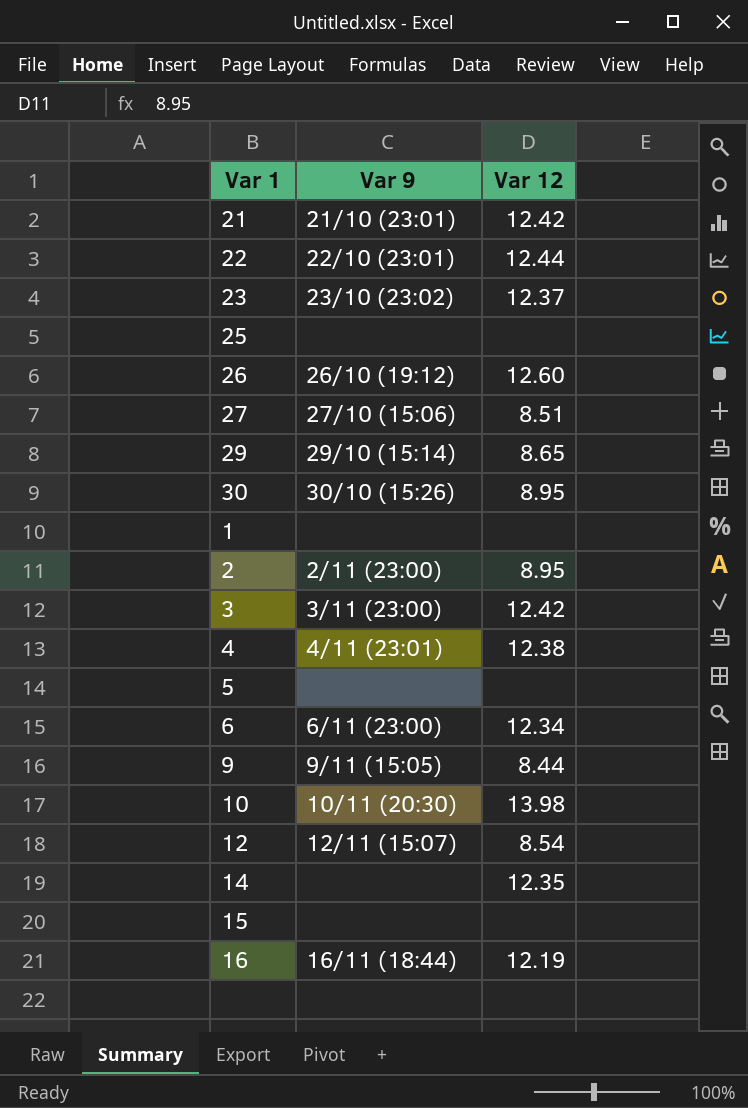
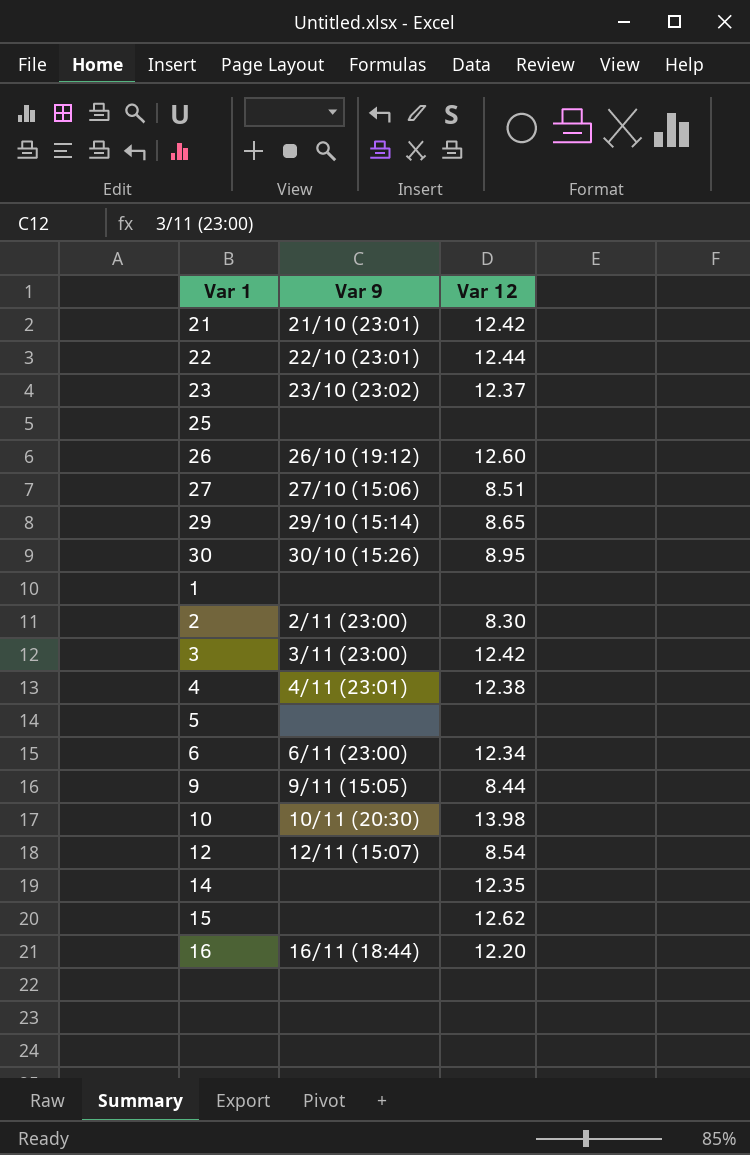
2 | Var 12: 8.95 -> 8.30
15 | Var 12: none -> 12.62
16 | Var 12: 12.19 -> 12.20

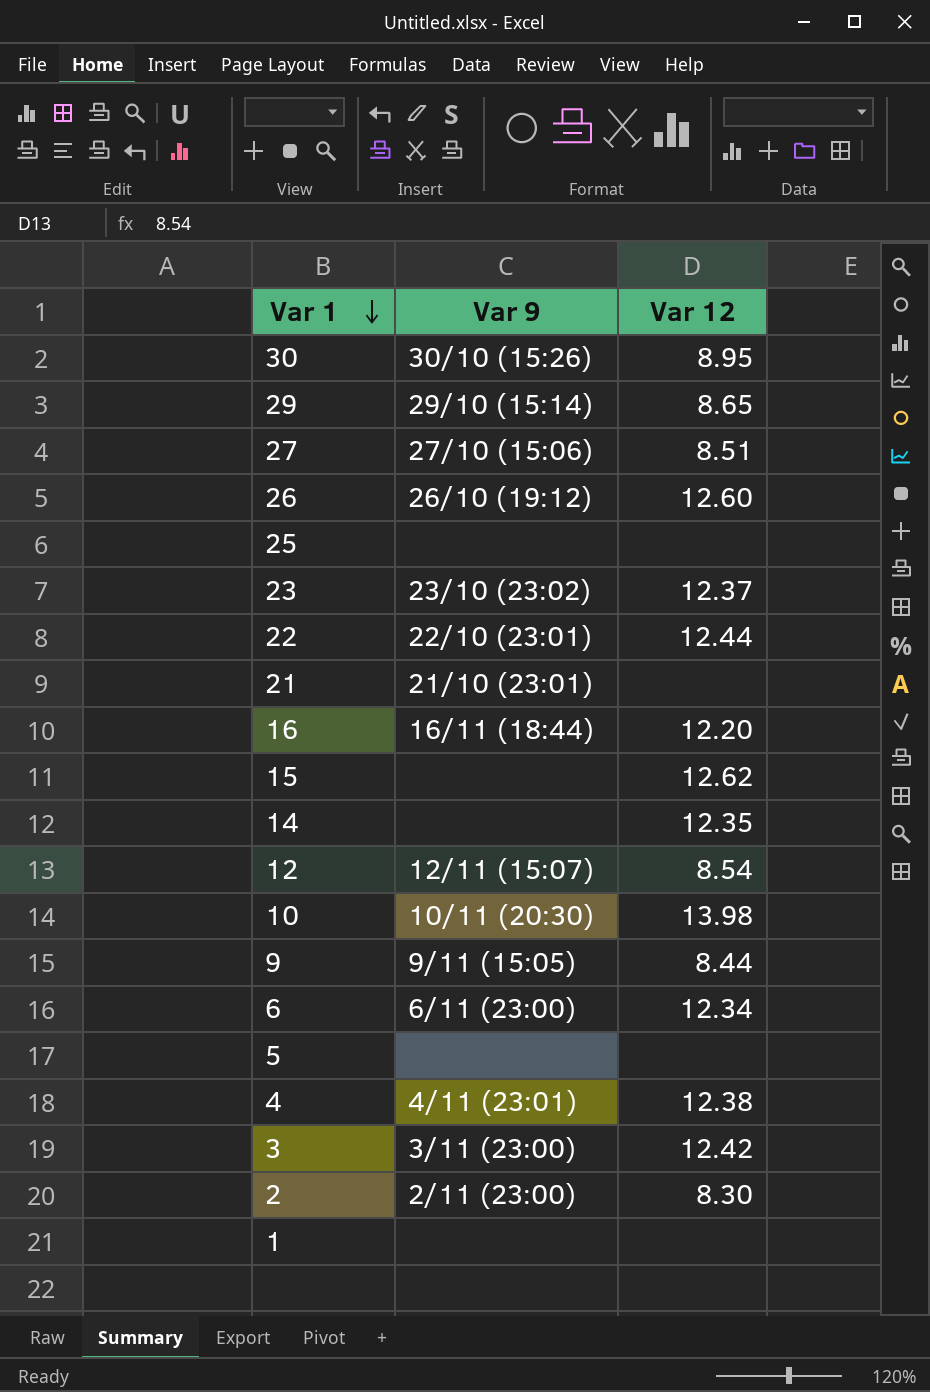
row order: none -> Var 1 descending
21 | Var 12: 12.42 -> none

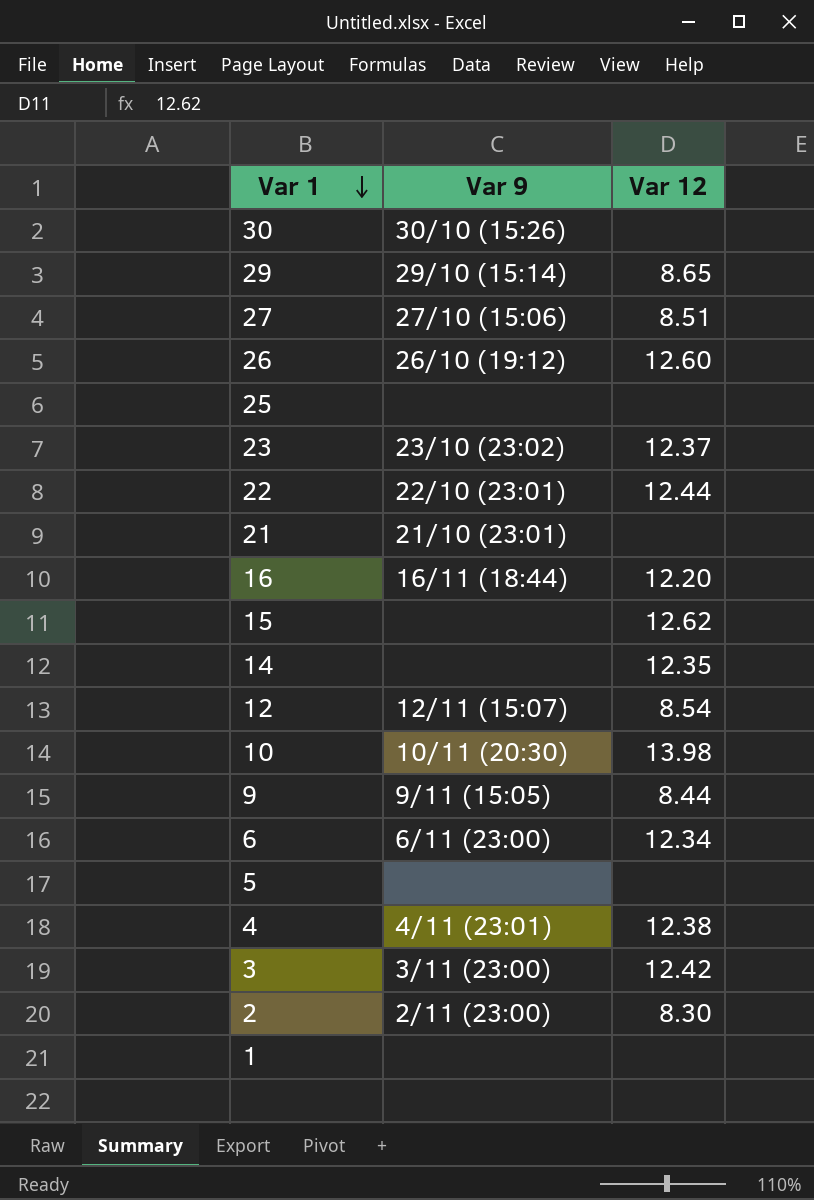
30 | Var 12: 8.95 -> none

